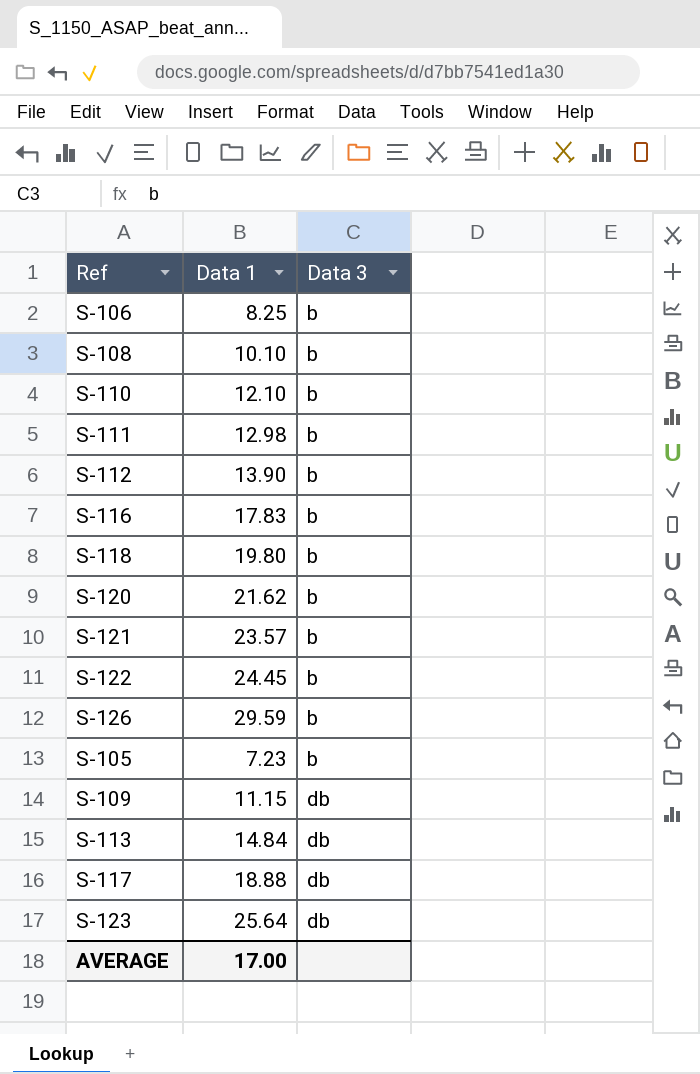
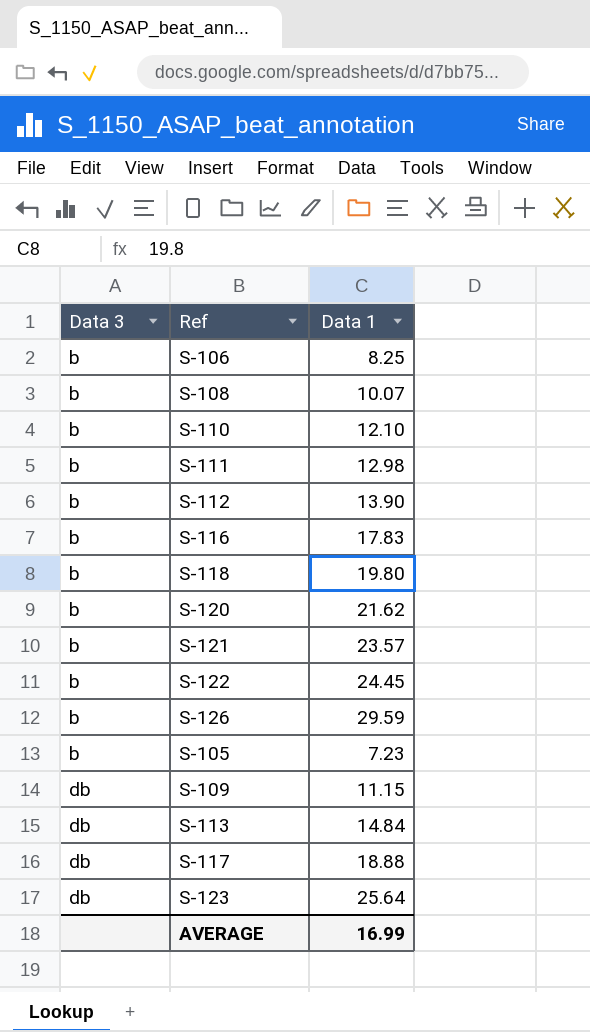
column Data 3 | position: 3 -> 1
S-108 | Data 1: 10.10 -> 10.07
AVERAGE | Data 1: 17.00 -> 16.99

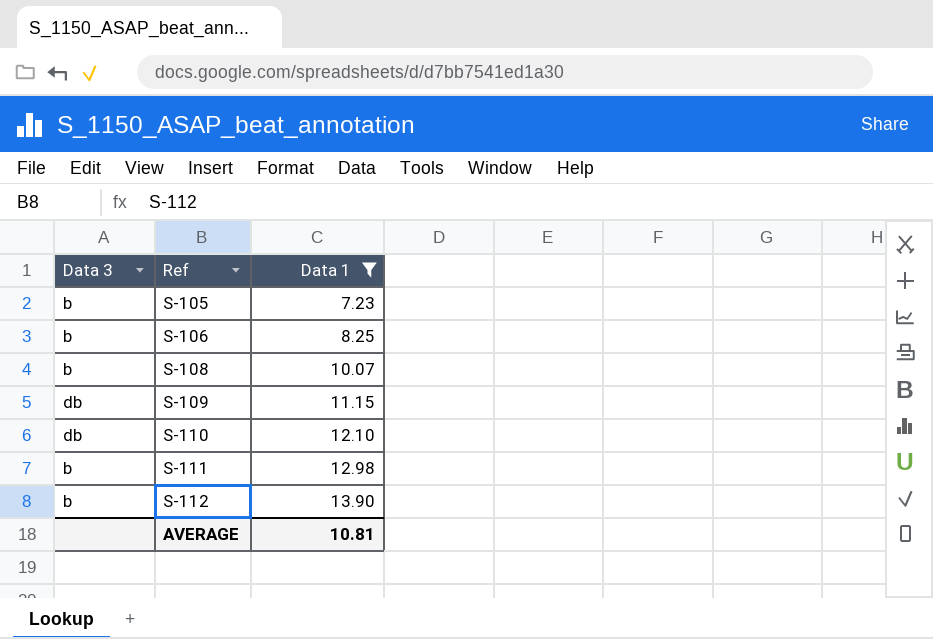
filter: none -> Data 1 <= 13.90
row order: Data 3 ascending -> Ref ascending
S-110 | Data 3: b -> db
AVERAGE | Data 1: 16.99 -> 10.81

